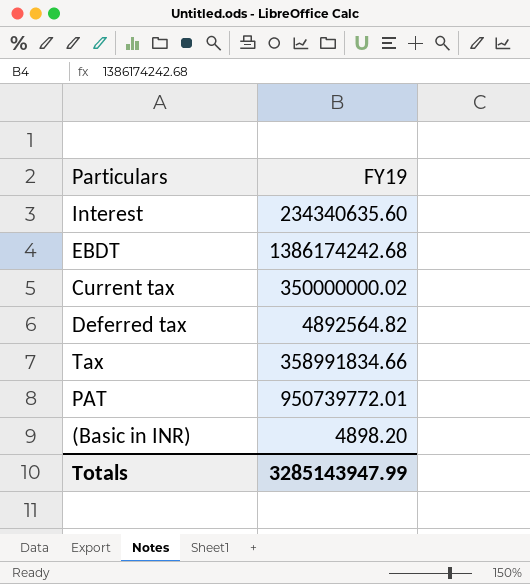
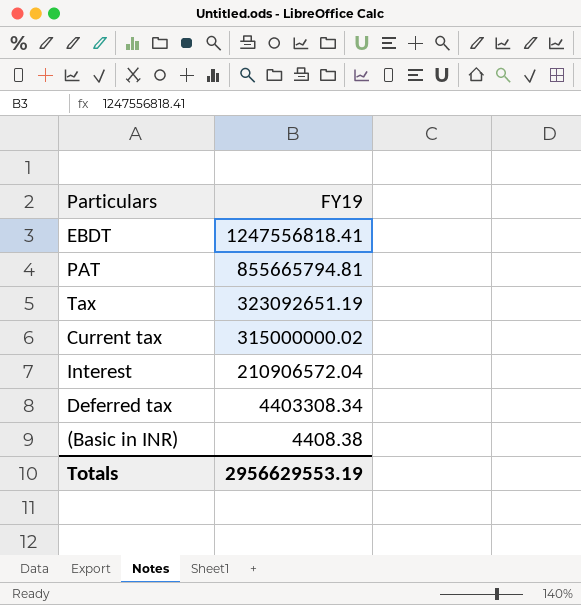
row order: none -> FY19 descending
EBDT | FY19: 1386174242.68 -> 1247556818.41
PAT | FY19: 950739772.01 -> 855665794.81
Tax | FY19: 358991834.66 -> 323092651.19
Current tax | FY19: 350000000.02 -> 315000000.02
Interest | FY19: 234340635.60 -> 210906572.04
Deferred tax | FY19: 4892564.82 -> 4403308.34
(Basic in INR) | FY19: 4898.20 -> 4408.38
Totals | FY19: 3285143947.99 -> 2956629553.19

